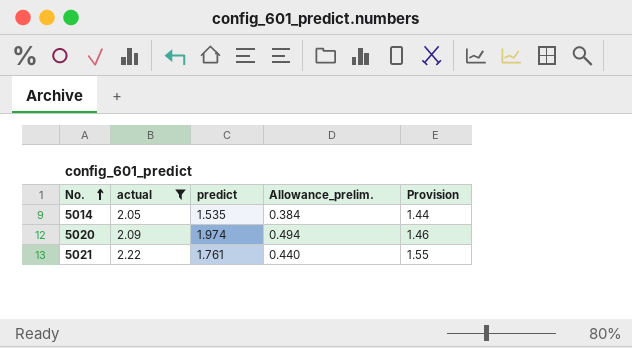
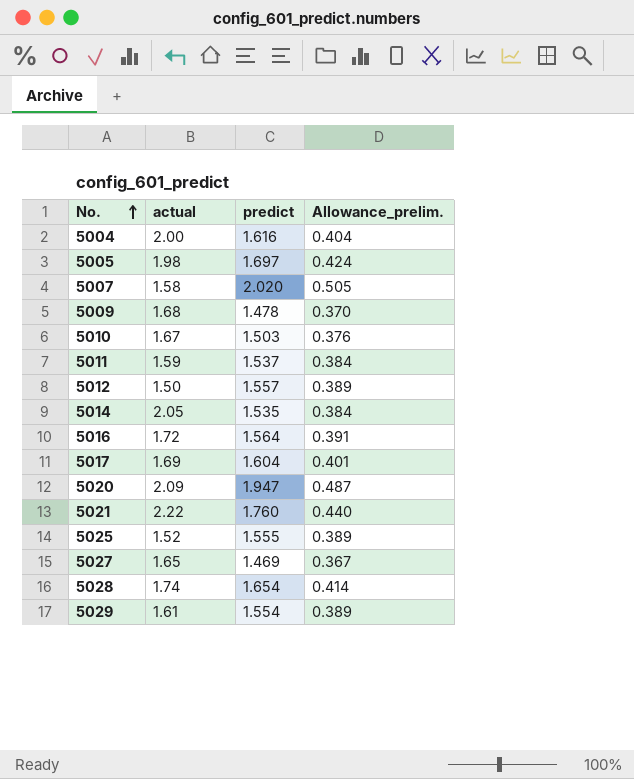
filter: actual >= 2.05 -> none
column Provision | formula: [actual] * 0.7 -> none
5020 | predict: 1.974 -> 1.947
5020 | Allowance_prelim.: 0.494 -> 0.487
5021 | predict: 1.761 -> 1.760

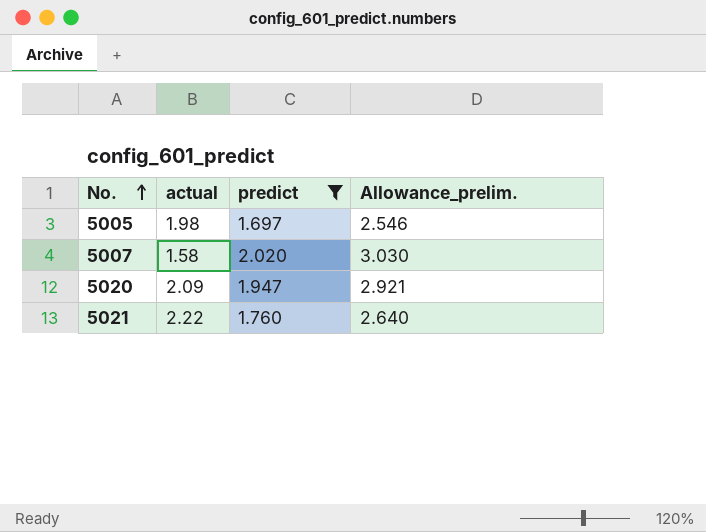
filter: none -> predict >= 1.697
column Allowance_prelim. | formula: [predict] * 0.25 -> [predict] * 1.5

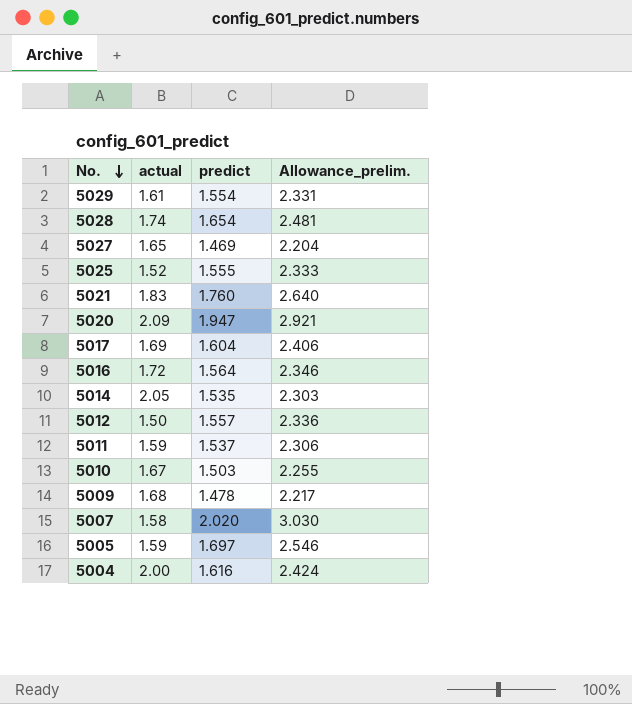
filter: predict >= 1.697 -> none
row order: No. ascending -> No. descending
5021 | actual: 2.22 -> 1.83
5005 | actual: 1.98 -> 1.59

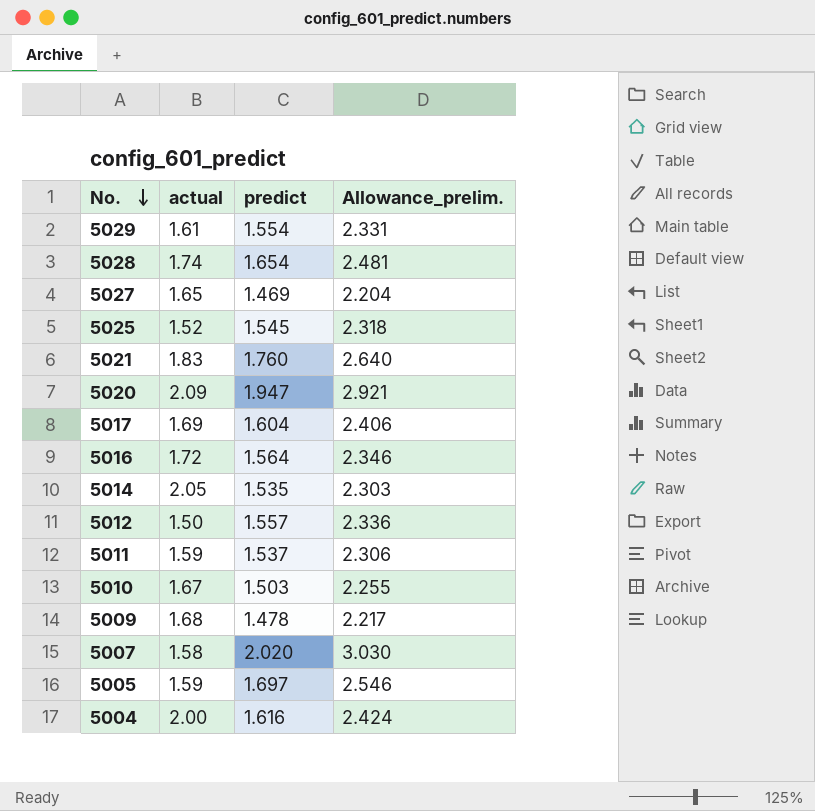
5025 | predict: 1.555 -> 1.545
5025 | Allowance_prelim.: 2.333 -> 2.318

